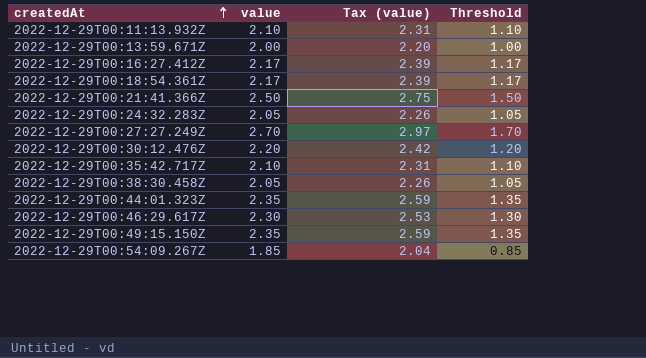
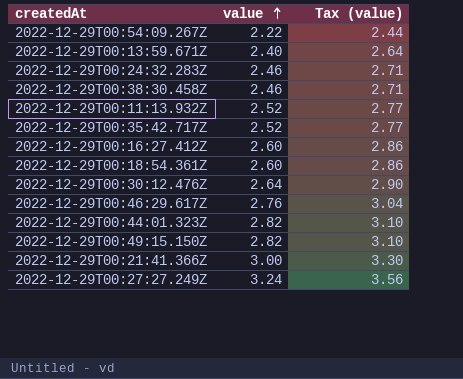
row order: createdAt ascending -> value ascending
column Threshold | formula: [value] - 1 -> none
2022-12-29T00:54:09.267Z | value: 1.85 -> 2.22
2022-12-29T00:54:09.267Z | Tax (value): 2.04 -> 2.44
2022-12-29T00:13:59.671Z | value: 2.00 -> 2.40
2022-12-29T00:13:59.671Z | Tax (value): 2.20 -> 2.64
2022-12-29T00:24:32.283Z | value: 2.05 -> 2.46
2022-12-29T00:24:32.283Z | Tax (value): 2.26 -> 2.71
2022-12-29T00:38:30.458Z | value: 2.05 -> 2.46
2022-12-29T00:38:30.458Z | Tax (value): 2.26 -> 2.71
2022-12-29T00:11:13.932Z | value: 2.10 -> 2.52
2022-12-29T00:11:13.932Z | Tax (value): 2.31 -> 2.77
2022-12-29T00:35:42.717Z | value: 2.10 -> 2.52
2022-12-29T00:35:42.717Z | Tax (value): 2.31 -> 2.77
2022-12-29T00:16:27.412Z | value: 2.17 -> 2.60
2022-12-29T00:16:27.412Z | Tax (value): 2.39 -> 2.86
2022-12-29T00:18:54.361Z | value: 2.17 -> 2.60
2022-12-29T00:18:54.361Z | Tax (value): 2.39 -> 2.86
2022-12-29T00:30:12.476Z | value: 2.20 -> 2.64
2022-12-29T00:30:12.476Z | Tax (value): 2.42 -> 2.90
2022-12-29T00:46:29.617Z | value: 2.30 -> 2.76
2022-12-29T00:46:29.617Z | Tax (value): 2.53 -> 3.04
2022-12-29T00:44:01.323Z | value: 2.35 -> 2.82
2022-12-29T00:44:01.323Z | Tax (value): 2.59 -> 3.10
2022-12-29T00:49:15.150Z | value: 2.35 -> 2.82
2022-12-29T00:49:15.150Z | Tax (value): 2.59 -> 3.10
2022-12-29T00:21:41.366Z | value: 2.50 -> 3.00
2022-12-29T00:21:41.366Z | Tax (value): 2.75 -> 3.30
2022-12-29T00:27:27.249Z | value: 2.70 -> 3.24
2022-12-29T00:27:27.249Z | Tax (value): 2.97 -> 3.56

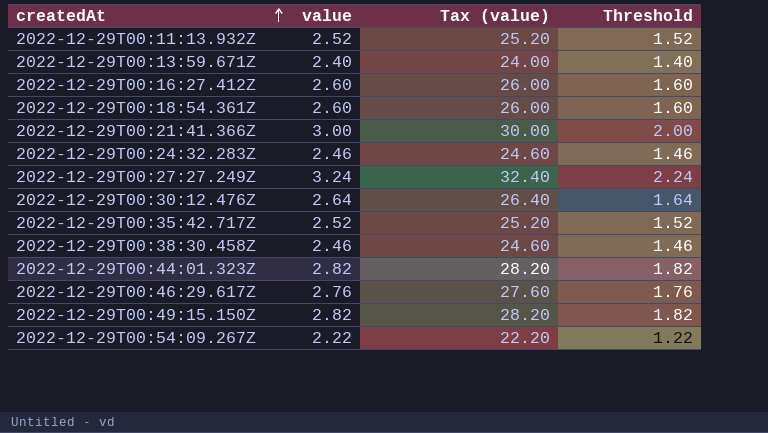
row order: value ascending -> createdAt ascending
column Tax (value) | formula: [value] * 1.1 -> [value] * 10
column Threshold | formula: none -> [value] - 1

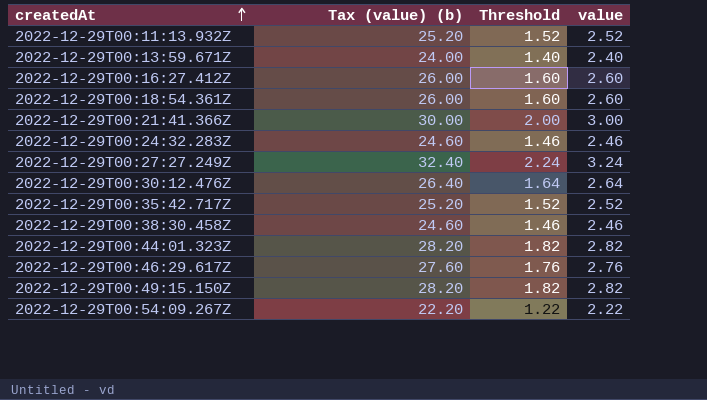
column name: Tax (value) -> Tax (value) (b)
column value | position: 2 -> 4

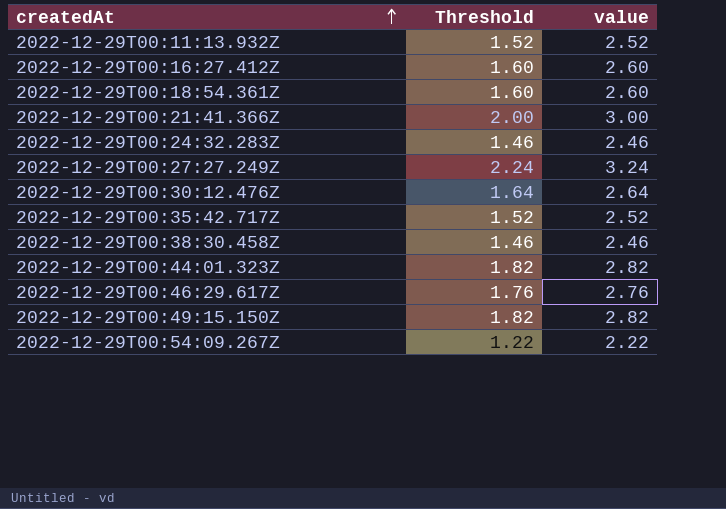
column Tax (value) (b) | formula: [value] * 10 -> none
row 2022-12-29T00:13:59.671Z: 24.00 | 1.40 | 2.40 -> none

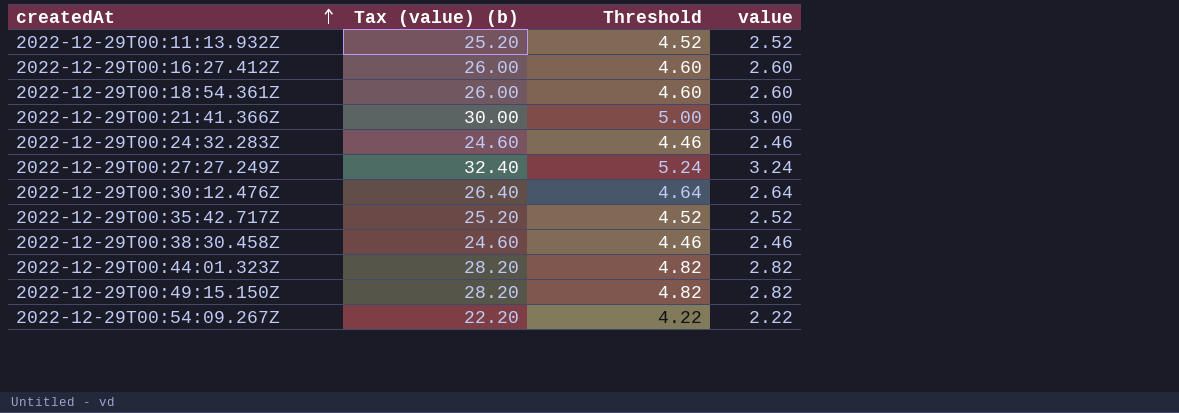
column Tax (value) (b) | formula: none -> [value] * 10
column Threshold | formula: [value] - 1 -> [value] + 2
row 2022-12-29T00:46:29.617Z: 1.76 | 2.76 -> none

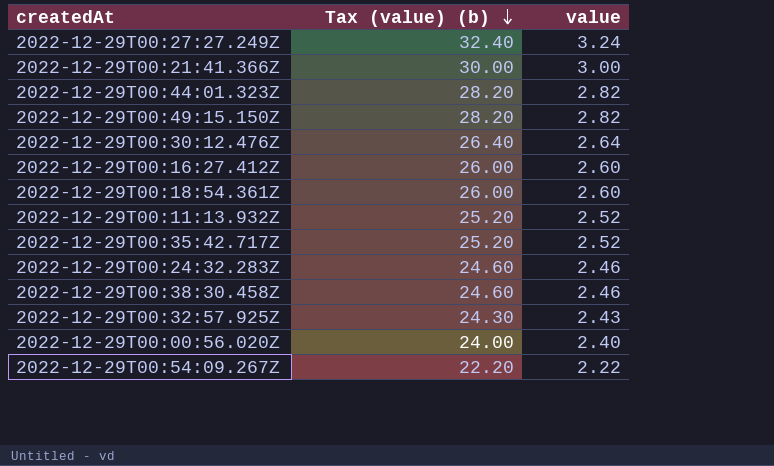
row order: createdAt ascending -> Tax (value) (b) descending
column Threshold | formula: [value] + 2 -> none
row 2022-12-29T00:32:57.925Z: none -> 24.30 | 2.43
row 2022-12-29T00:00:56.020Z: none -> 24.00 | 2.40

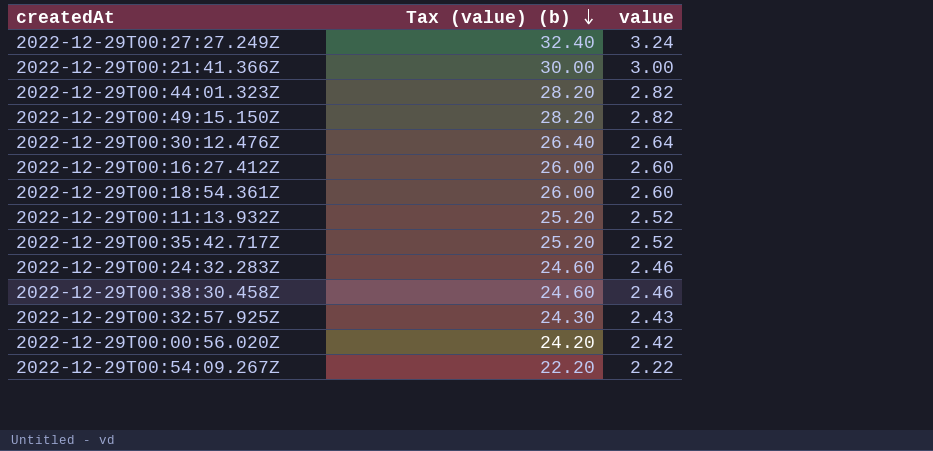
2022-12-29T00:00:56.020Z | Tax (value) (b): 24.00 -> 24.20
2022-12-29T00:00:56.020Z | value: 2.40 -> 2.42

